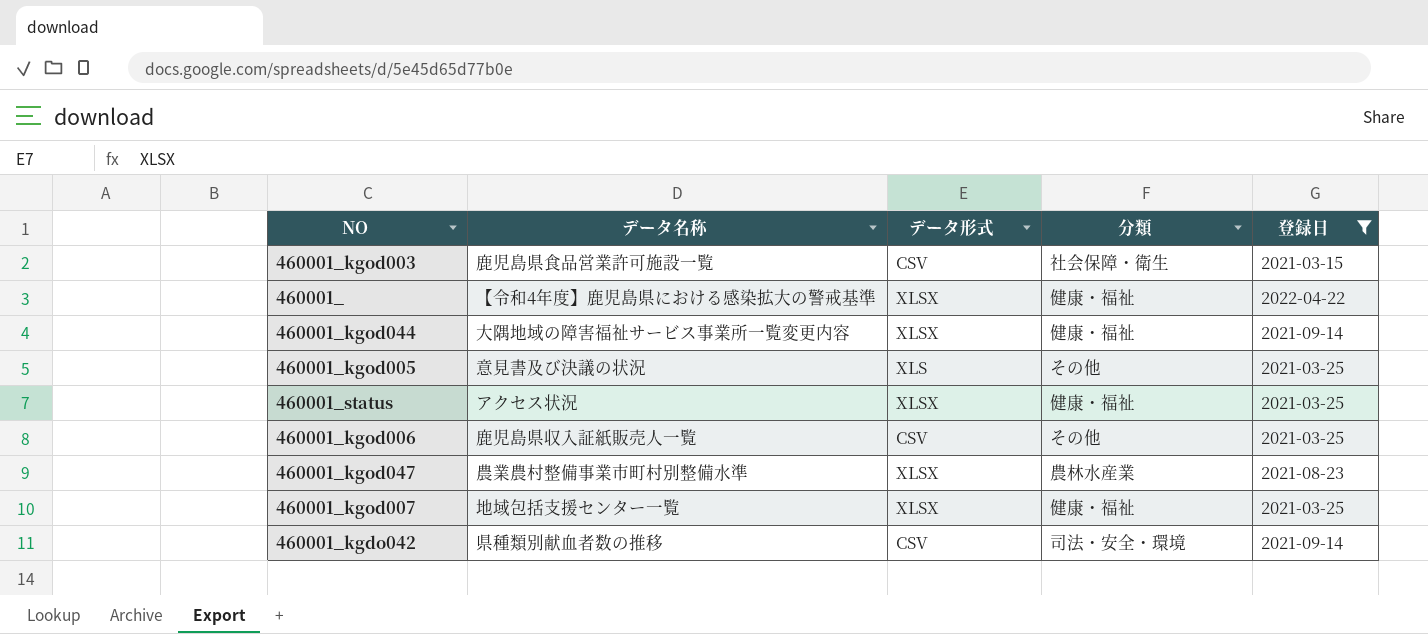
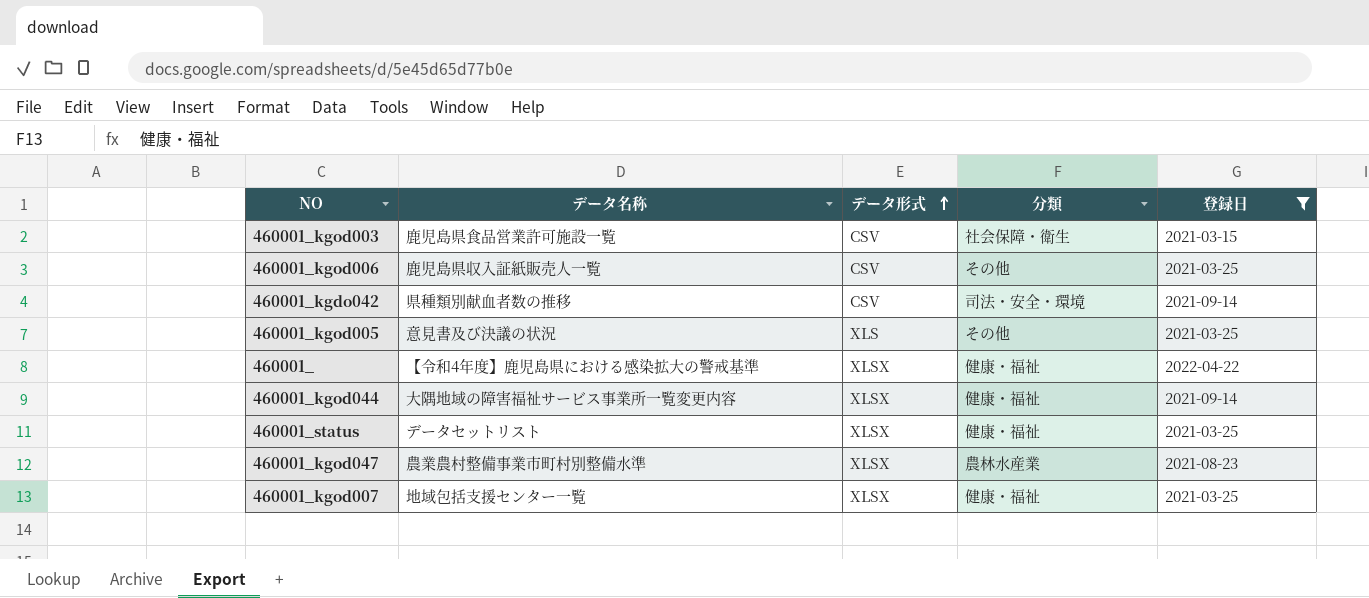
row order: none -> データ形式 ascending
460001_status | データ名称: アクセス状況 -> データセットリスト

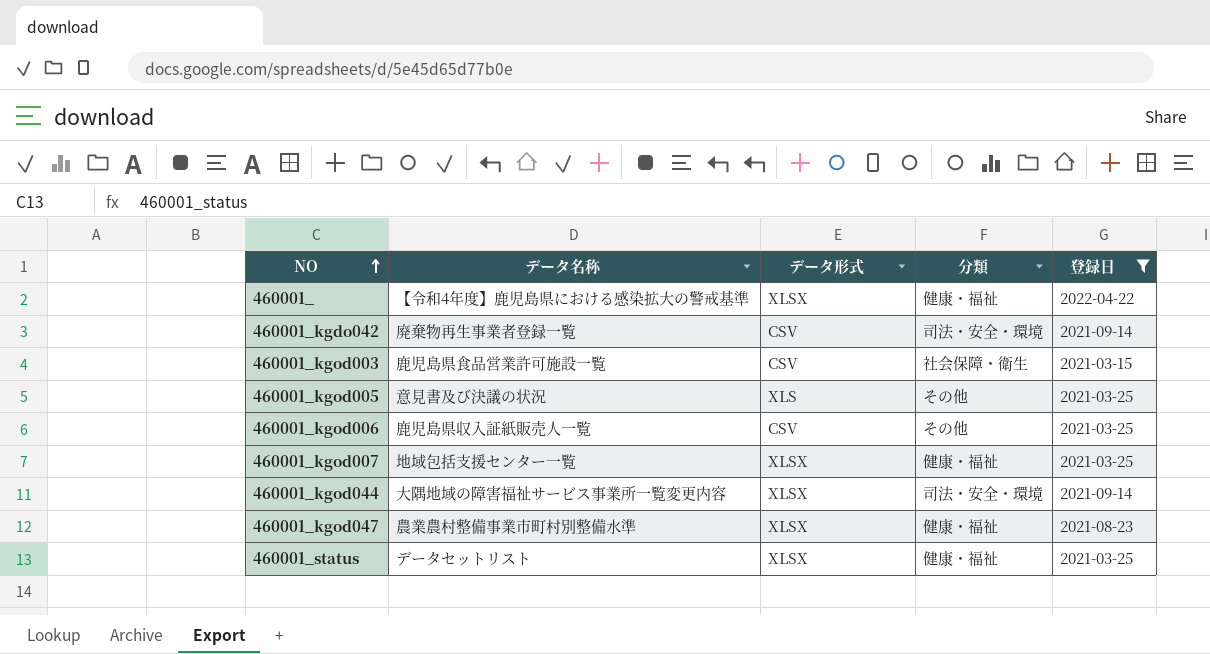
row order: データ形式 ascending -> NO ascending
460001_kgdo042 | データ名称: 県種類別献血者数の推移 -> 廃棄物再生事業者登録一覧
460001_kgod044 | 分類: 健康・福祉 -> 司法・安全・環境
460001_kgod047 | 分類: 農林水産業 -> 健康・福祉

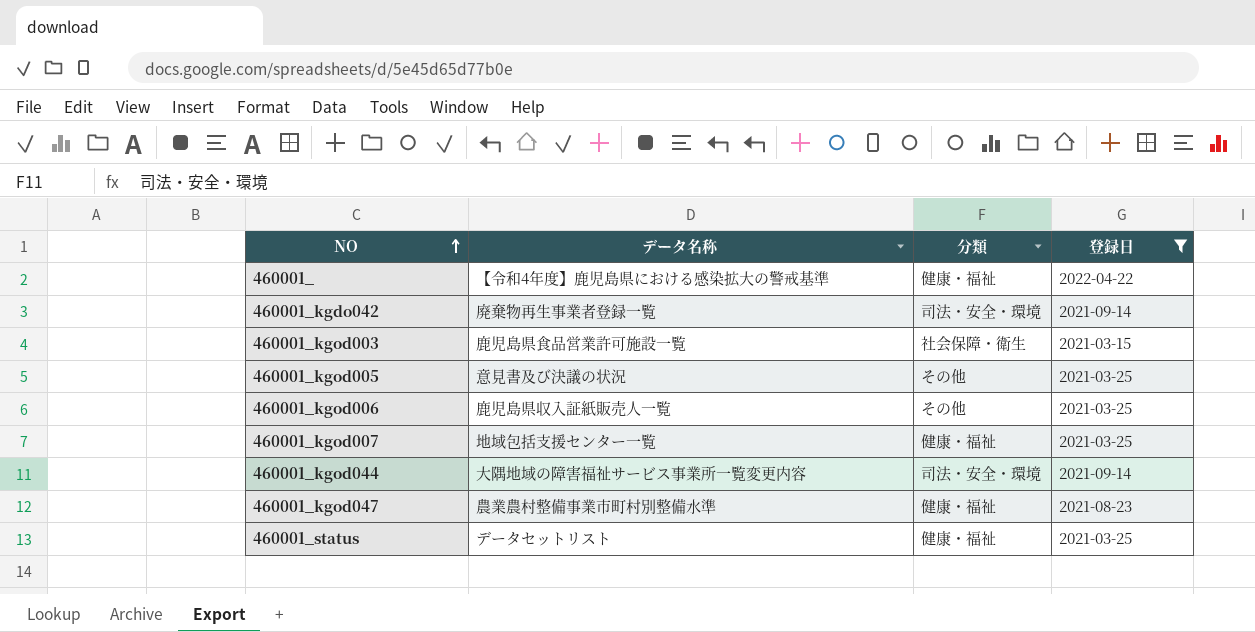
column データ形式 | position: 3 -> none

